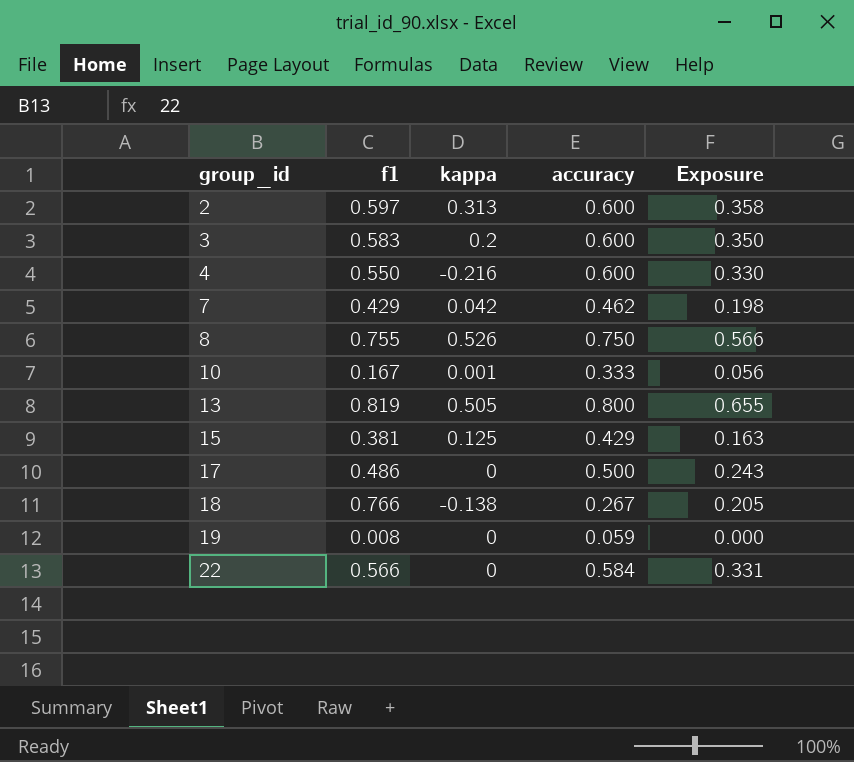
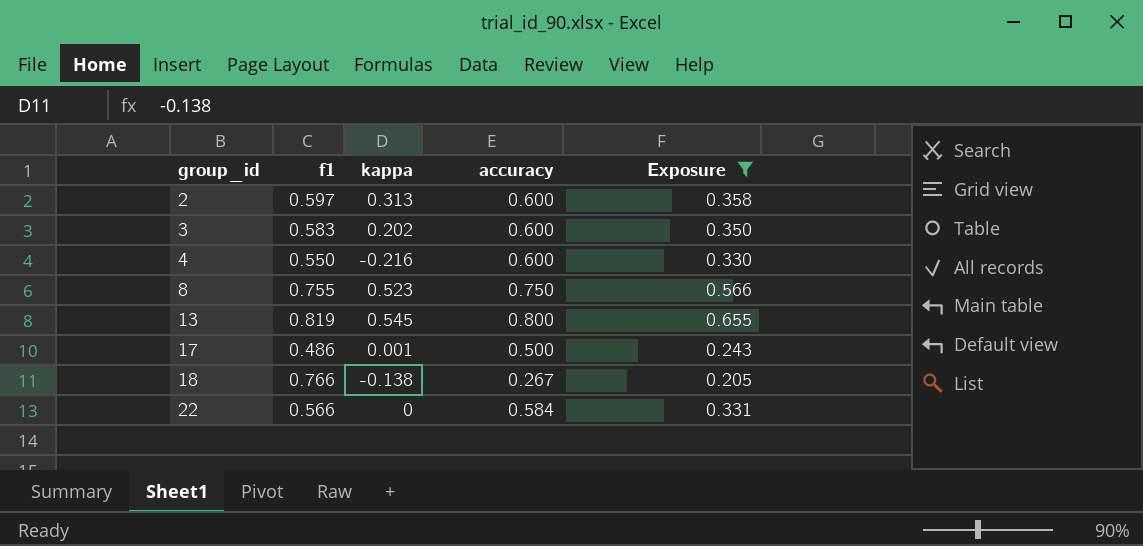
filter: none -> Exposure >= 0.205
3 | kappa: 0.2 -> 0.202
8 | kappa: 0.526 -> 0.523
13 | kappa: 0.505 -> 0.545
17 | kappa: 0 -> 0.001

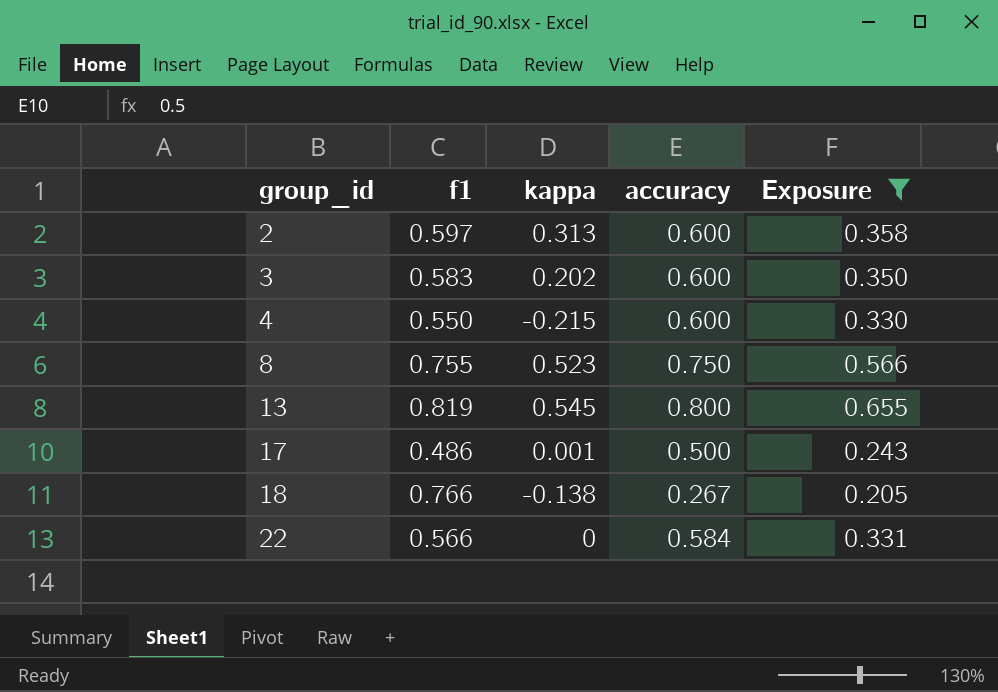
4 | kappa: -0.216 -> -0.215

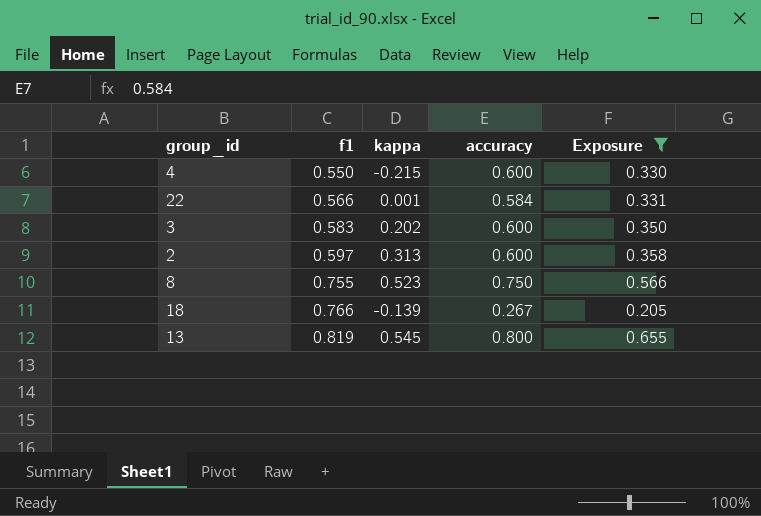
row order: group_id ascending -> f1 ascending
row 17: 0.486 | 0.001 | 0.500 | 0.243 -> none
22 | kappa: 0 -> 0.001
18 | kappa: -0.138 -> -0.139

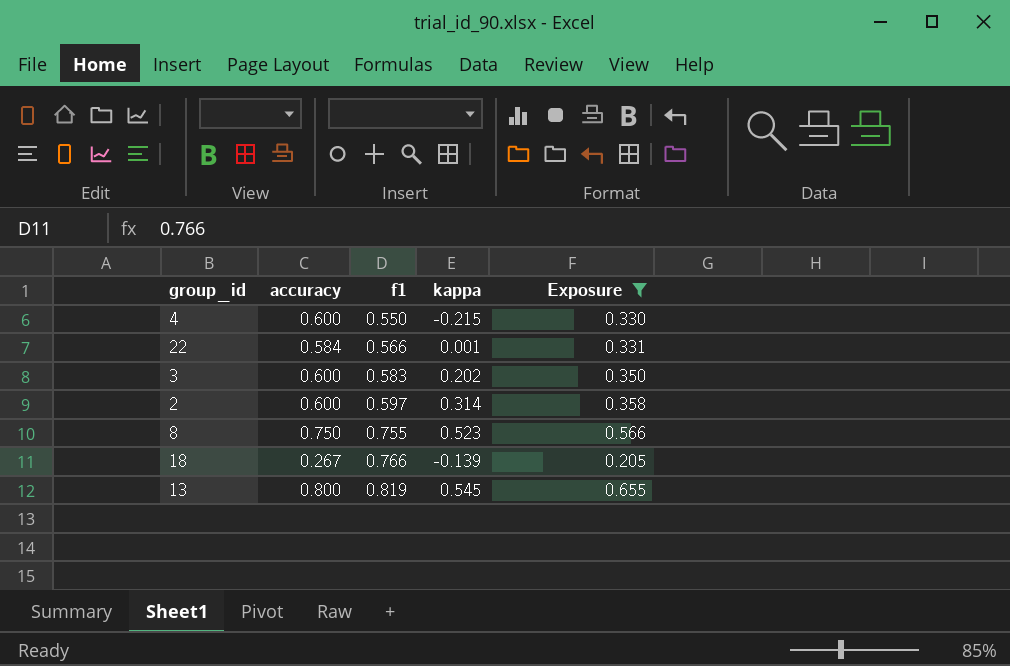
column accuracy | position: 4 -> 2
2 | kappa: 0.313 -> 0.314

